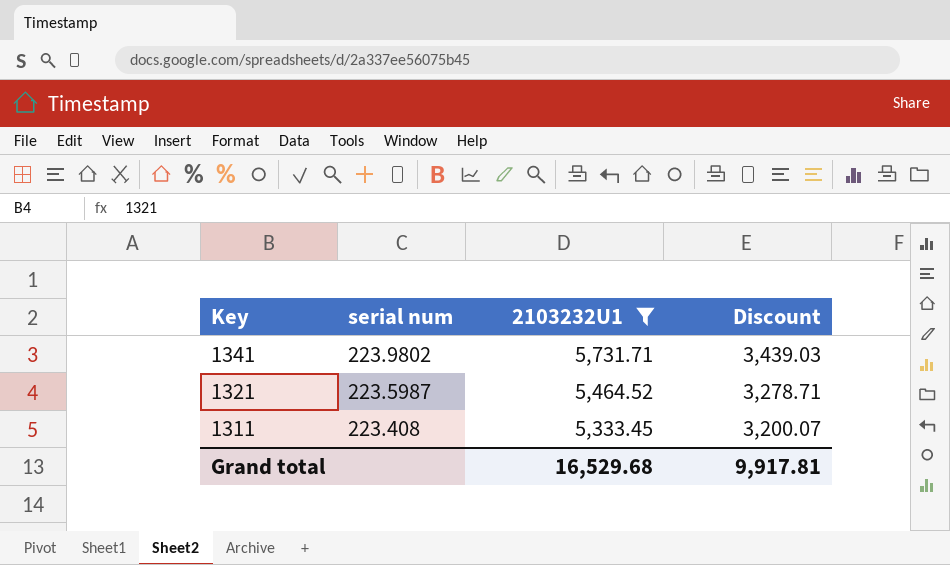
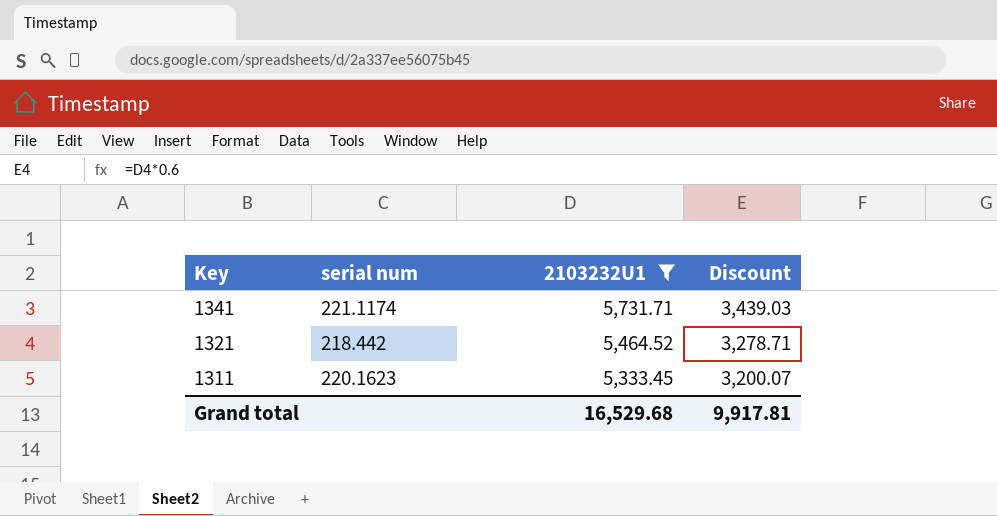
1341 | serial num: 223.9802 -> 221.1174
1321 | serial num: 223.5987 -> 218.442
1311 | serial num: 223.408 -> 220.1623

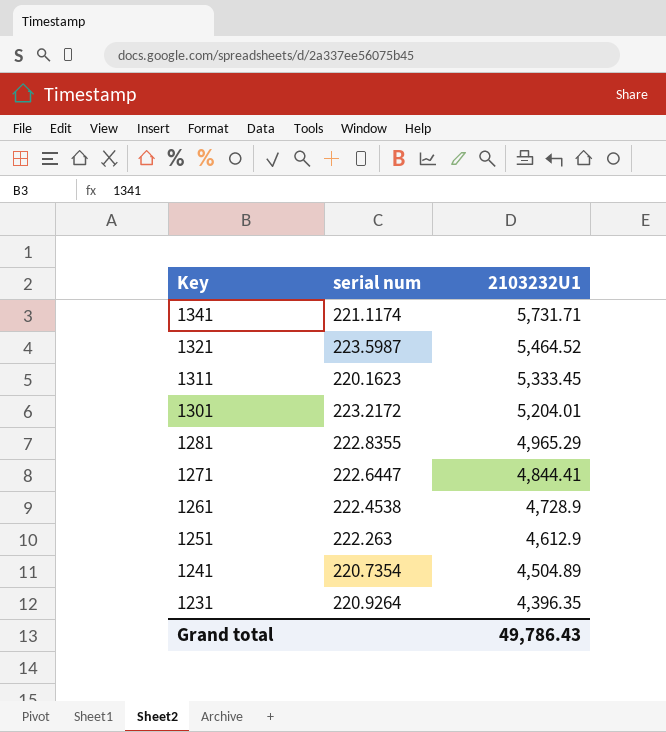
filter: 2103232U1 >= 5,333.45 -> none
column Discount | formula: [2103232U1] * 0.6 -> none
1321 | serial num: 218.442 -> 223.5987
Grand total | 2103232U1: 16,529.68 -> 49,786.43

